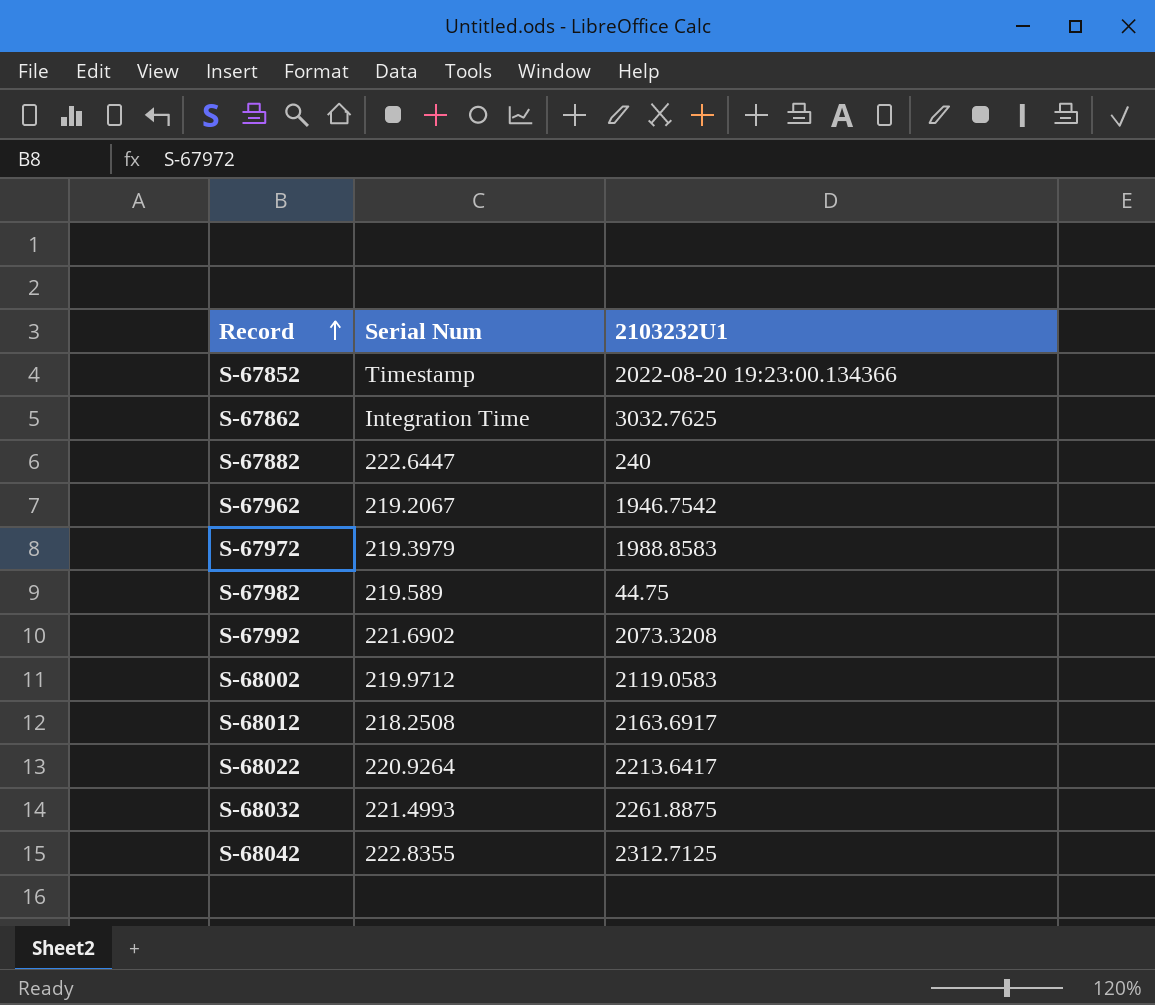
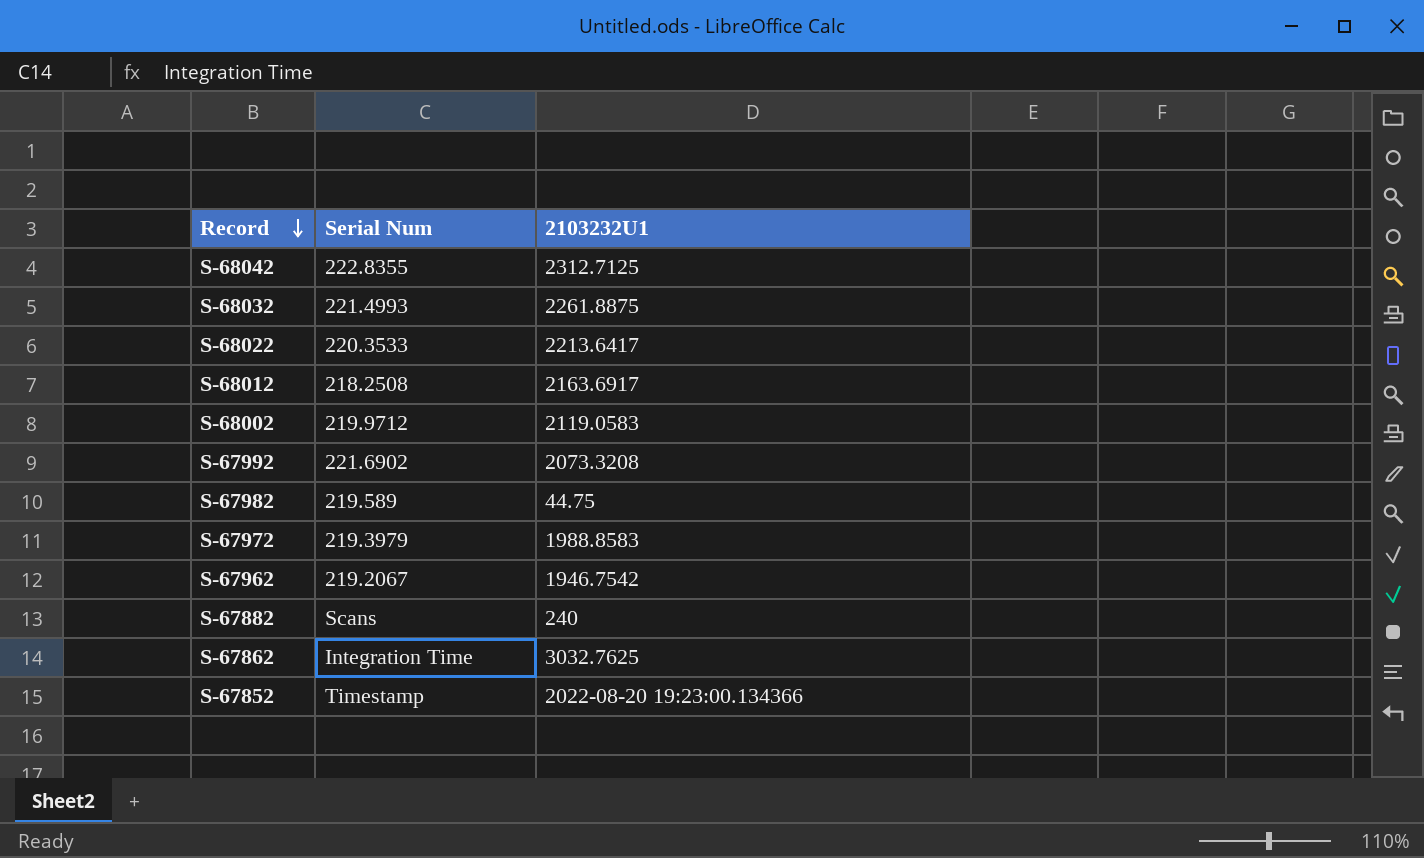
row order: Record ascending -> Record descending
S-68022 | Serial Num: 220.9264 -> 220.3533
S-67882 | Serial Num: 222.6447 -> Scans

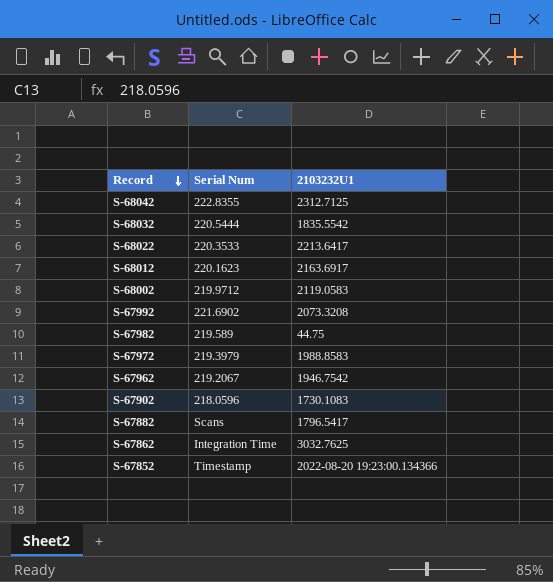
S-68032 | Serial Num: 221.4993 -> 220.5444
S-68032 | 2103232U1: 2261.8875 -> 1835.5542
S-68012 | Serial Num: 218.2508 -> 220.1623
row S-67902: none -> 218.0596 | 1730.1083
S-67882 | 2103232U1: 240 -> 1796.5417

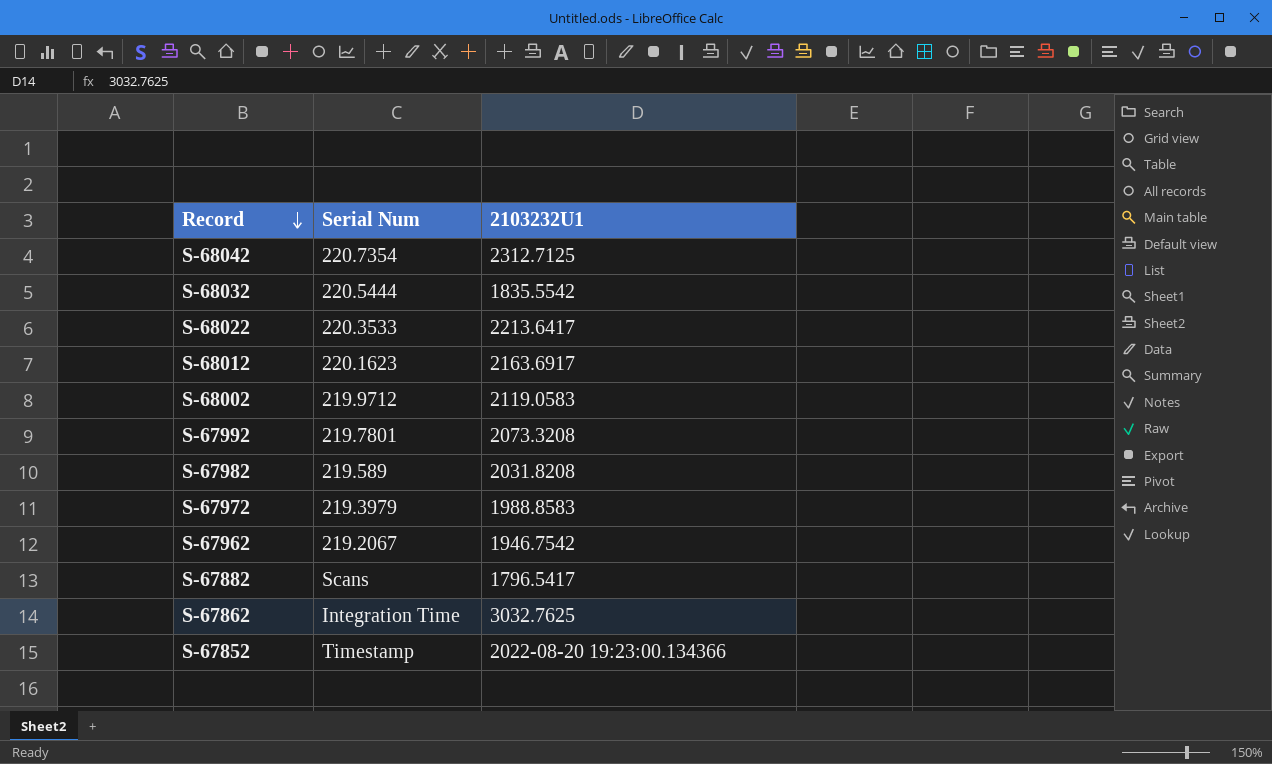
row S-67902: 218.0596 | 1730.1083 -> none
S-68042 | Serial Num: 222.8355 -> 220.7354
S-67992 | Serial Num: 221.6902 -> 219.7801
S-67982 | 2103232U1: 44.75 -> 2031.8208

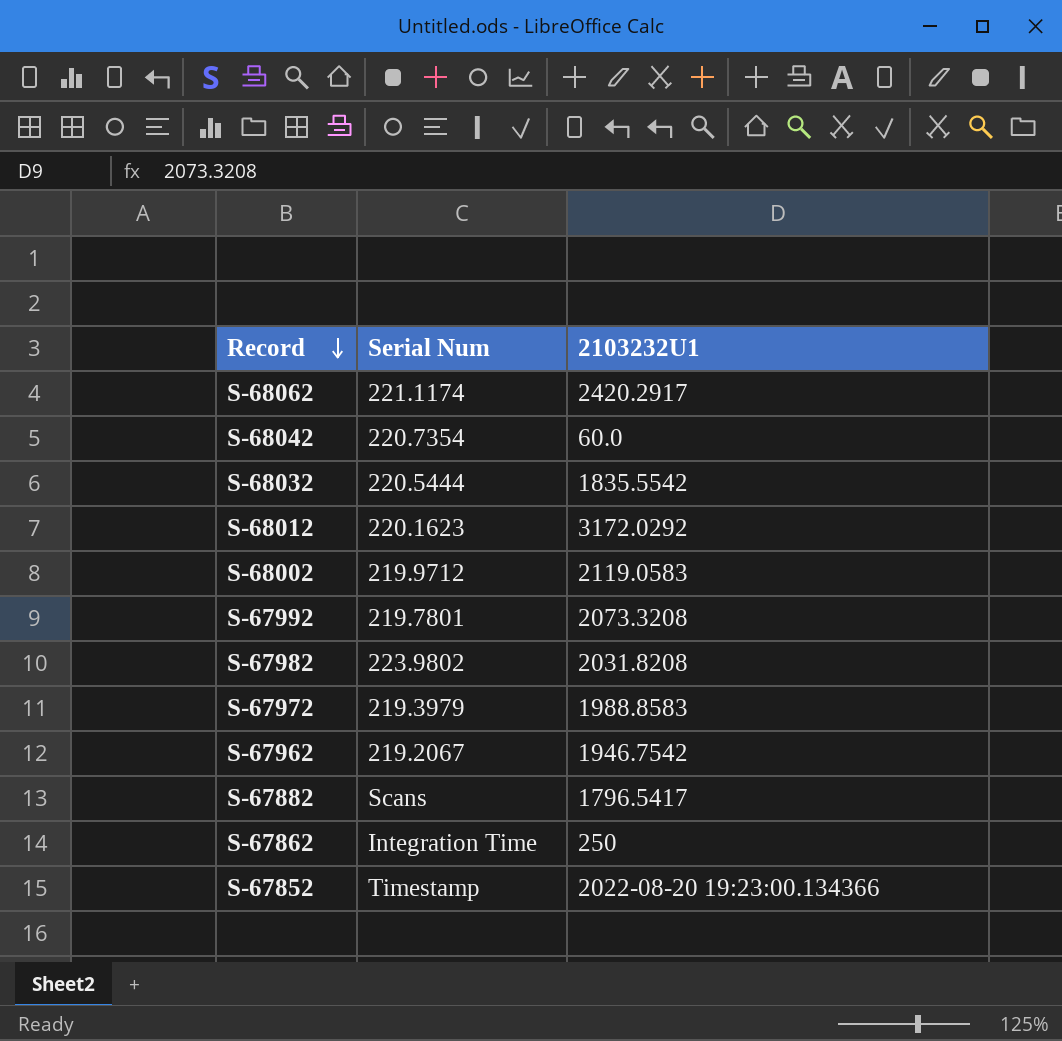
row S-68022: 220.3533 | 2213.6417 -> none
row S-68062: none -> 221.1174 | 2420.2917
S-68042 | 2103232U1: 2312.7125 -> 60.0
S-68012 | 2103232U1: 2163.6917 -> 3172.0292
S-67982 | Serial Num: 219.589 -> 223.9802
S-67862 | 2103232U1: 3032.7625 -> 250

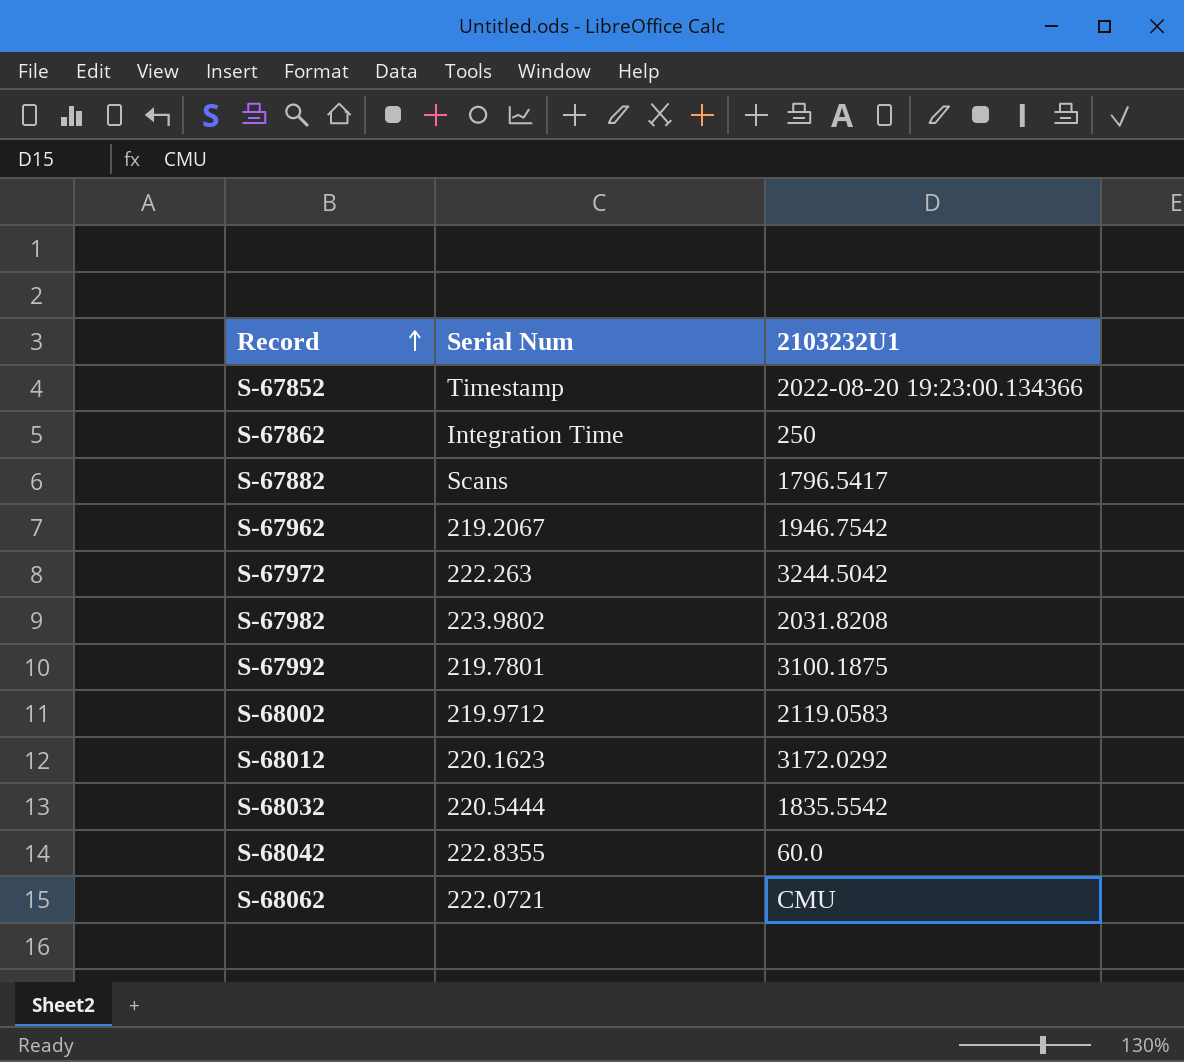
row order: Record descending -> Record ascending
S-67972 | Serial Num: 219.3979 -> 222.263
S-67972 | 2103232U1: 1988.8583 -> 3244.5042
S-67992 | 2103232U1: 2073.3208 -> 3100.1875
S-68042 | Serial Num: 220.7354 -> 222.8355
S-68062 | Serial Num: 221.1174 -> 222.0721
S-68062 | 2103232U1: 2420.2917 -> CMU

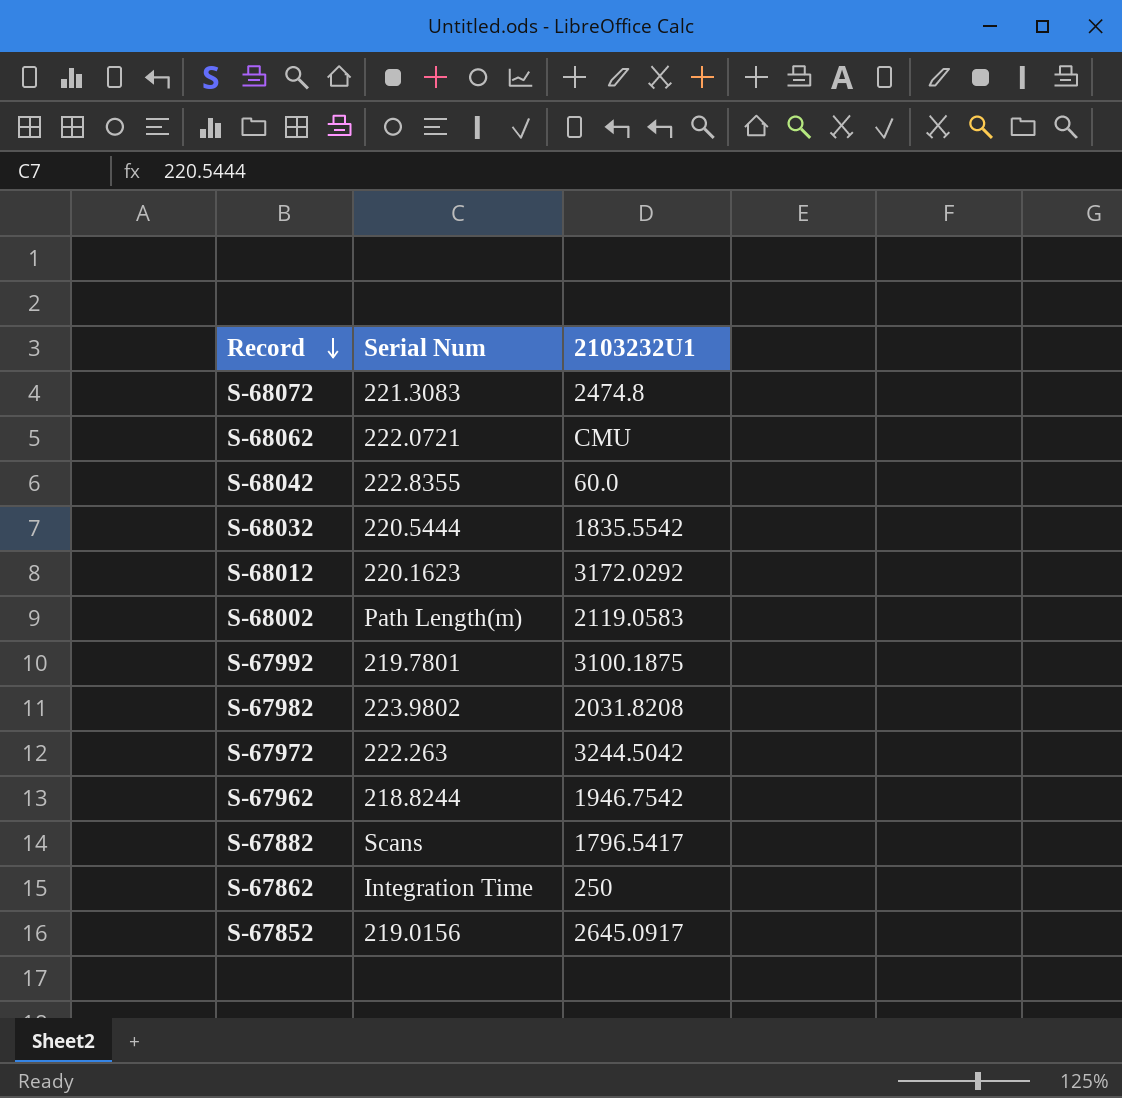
row order: Record ascending -> Record descending
row S-68072: none -> 221.3083 | 2474.8
S-68002 | Serial Num: 219.9712 -> Path Length(m)
S-67962 | Serial Num: 219.2067 -> 218.8244
S-67852 | Serial Num: Timestamp -> 219.0156
S-67852 | 2103232U1: 2022-08-20 19:23:00.134366 -> 2645.0917

